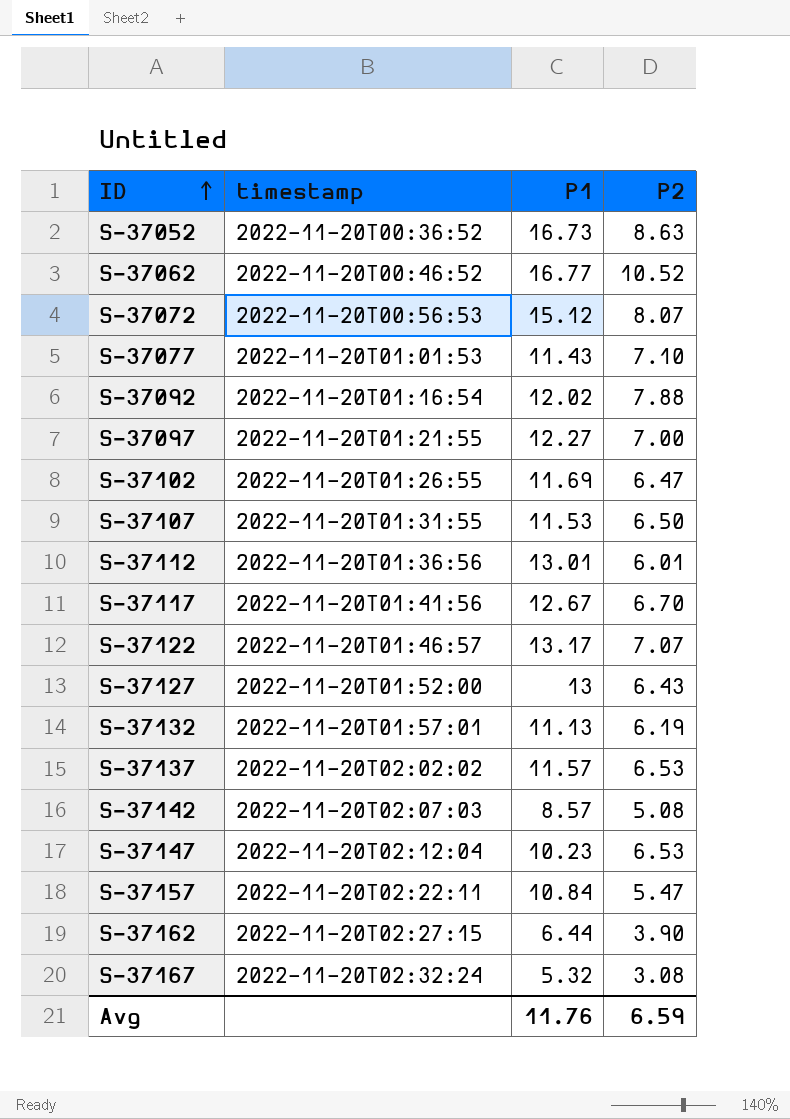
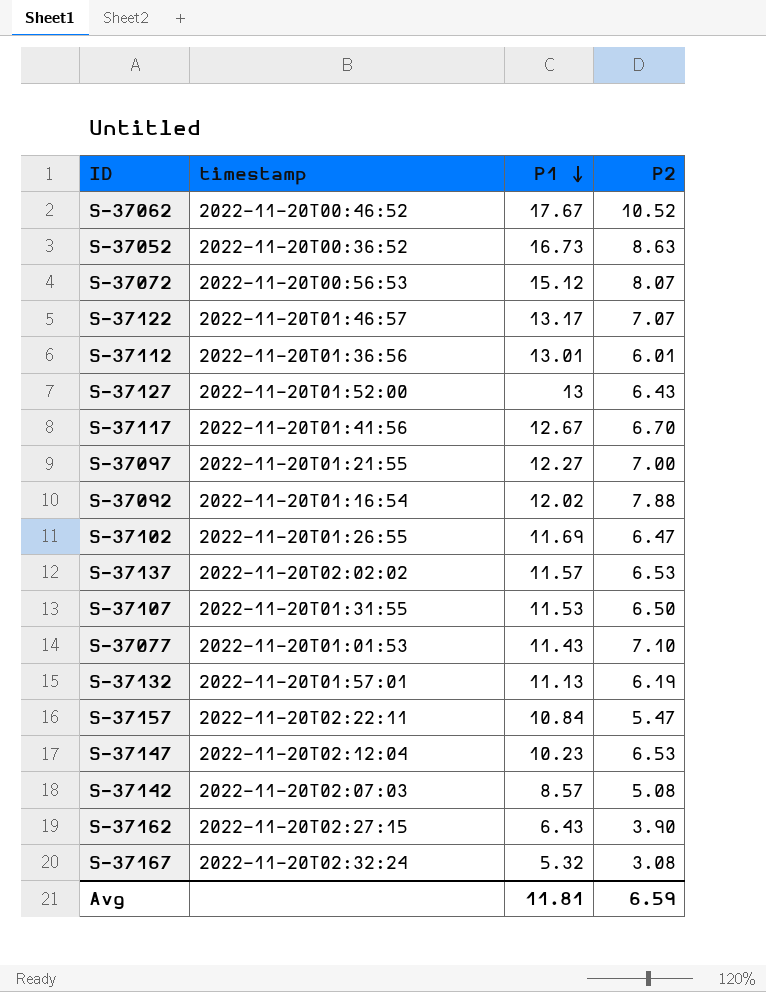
row order: ID ascending -> P1 descending
S-37062 | P1: 16.77 -> 17.67
S-37162 | P1: 6.44 -> 6.43
Avg | P1: 11.76 -> 11.81

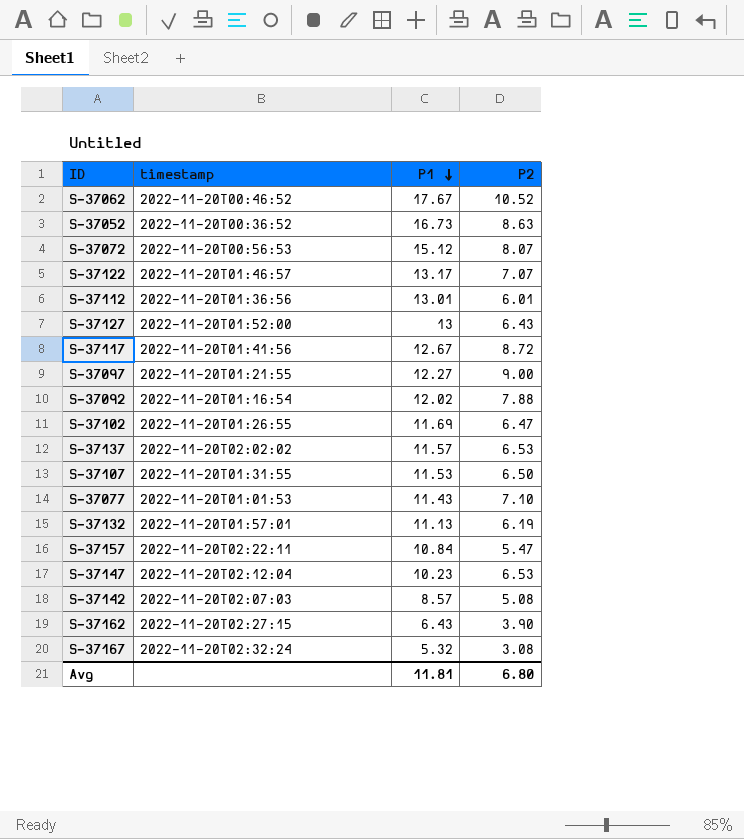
S-37117 | P2: 6.70 -> 8.72
S-37097 | P2: 7.00 -> 9.00
Avg | P2: 6.59 -> 6.80

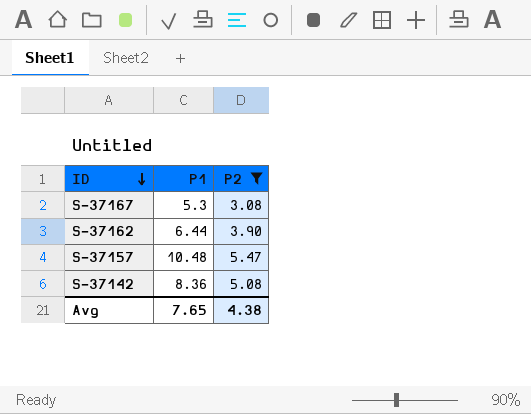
filter: none -> P2 <= 5.47
row order: P1 descending -> ID descending
column timestamp | position: 2 -> none
S-37167 | P1: 5.32 -> 5.3
S-37162 | P1: 6.43 -> 6.44
S-37157 | P1: 10.84 -> 10.48
S-37142 | P1: 8.57 -> 8.36
Avg | P1: 11.81 -> 7.65
Avg | P2: 6.80 -> 4.38

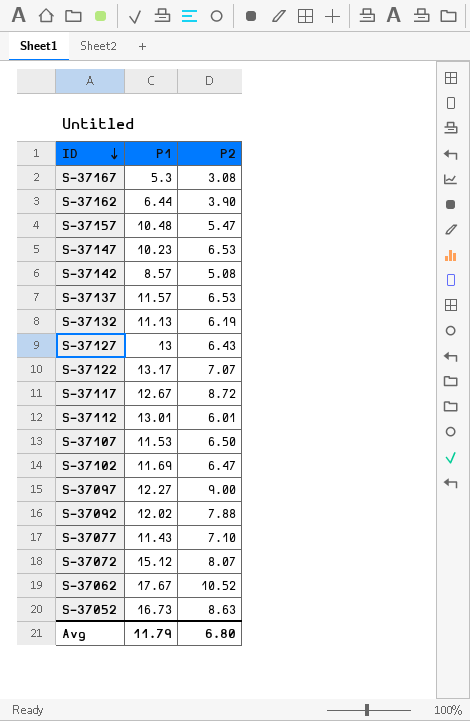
filter: P2 <= 5.47 -> none
S-37142 | P1: 8.36 -> 8.57
Avg | P1: 7.65 -> 11.79
Avg | P2: 4.38 -> 6.80

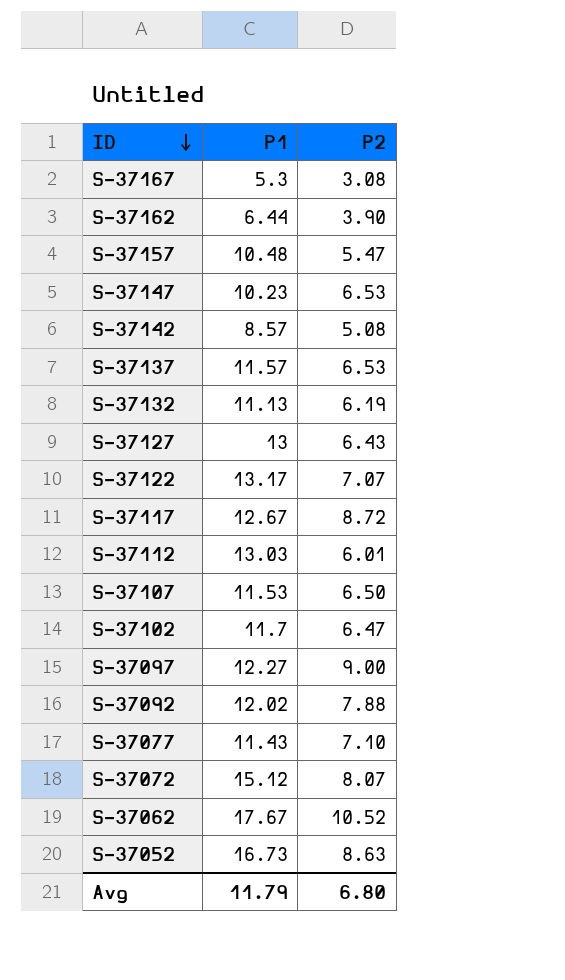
S-37112 | P1: 13.01 -> 13.03
S-37102 | P1: 11.69 -> 11.7

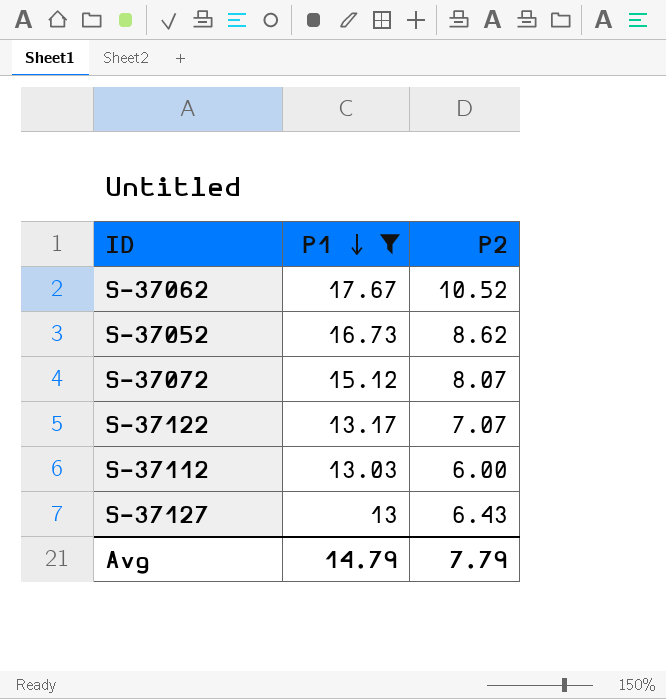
filter: none -> P1 >= 13
row order: ID descending -> P1 descending
S-37052 | P2: 8.63 -> 8.62
S-37112 | P2: 6.01 -> 6.00
Avg | P1: 11.79 -> 14.79
Avg | P2: 6.80 -> 7.79

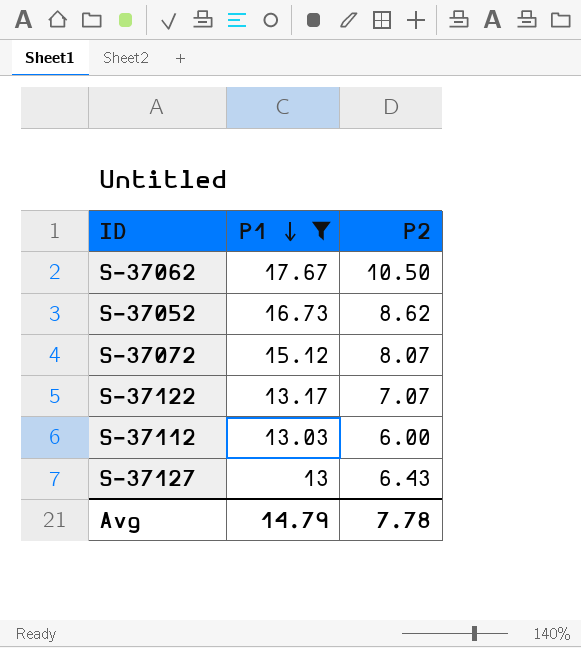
S-37062 | P2: 10.52 -> 10.50
Avg | P2: 7.79 -> 7.78

